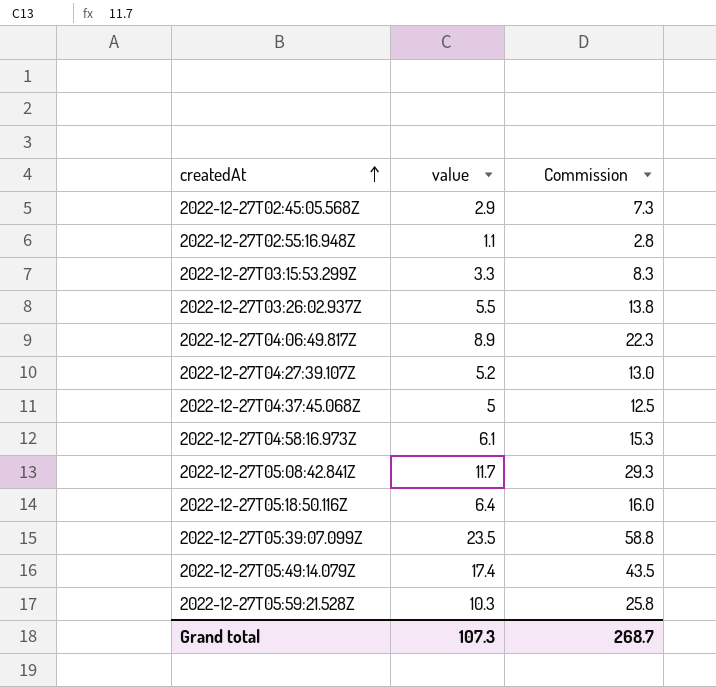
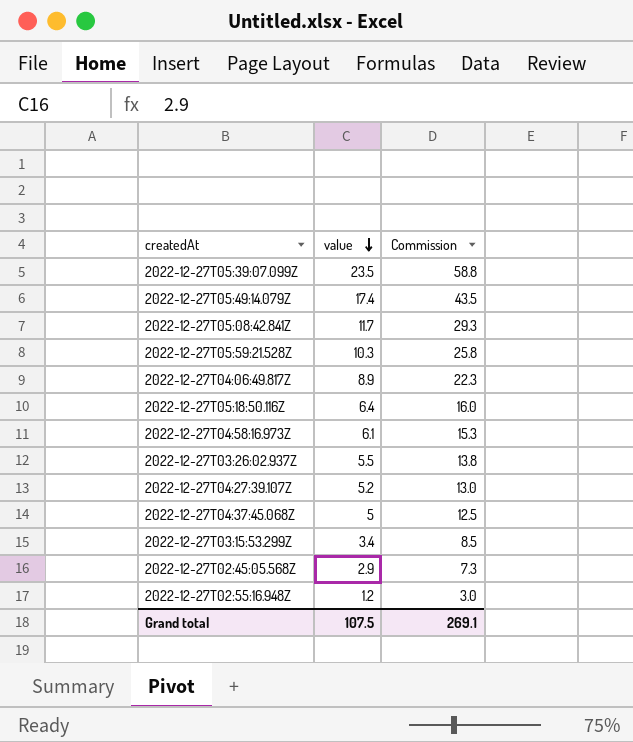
row order: createdAt ascending -> value descending
2022-12-27T03:15:53.299Z | value: 3.3 -> 3.4
2022-12-27T03:15:53.299Z | Commission: 8.3 -> 8.5
2022-12-27T02:55:16.948Z | value: 1.1 -> 1.2
2022-12-27T02:55:16.948Z | Commission: 2.8 -> 3.0
Grand total | value: 107.3 -> 107.5
Grand total | Commission: 268.7 -> 269.1

